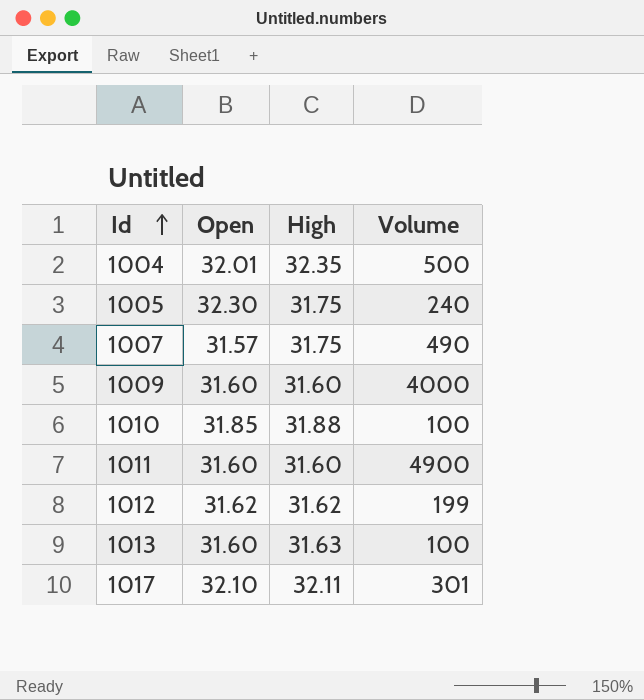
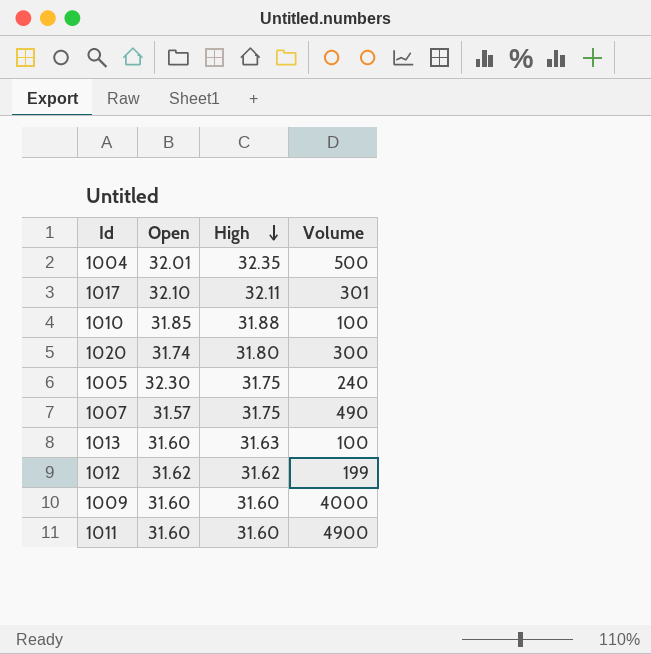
row order: Id ascending -> High descending
row 1020: none -> 31.74 | 31.80 | 300

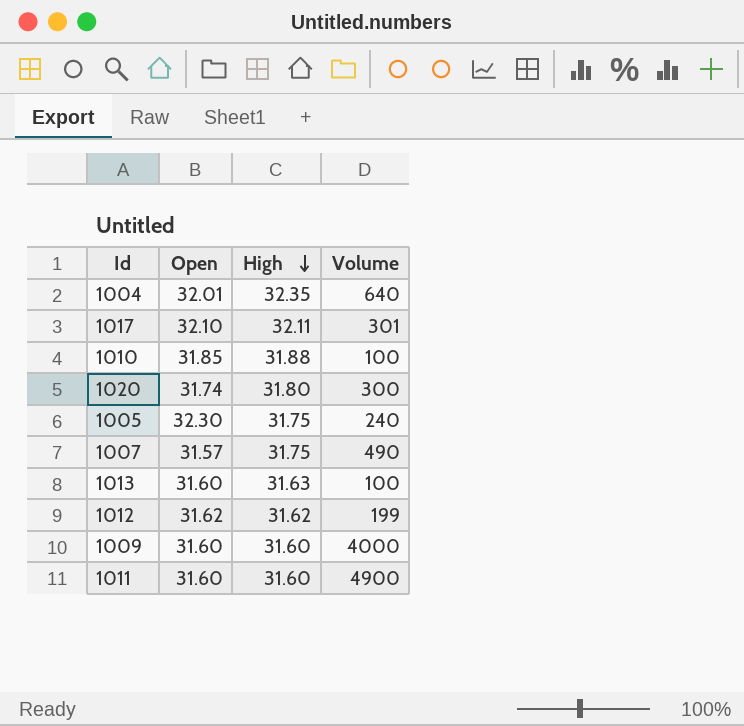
1004 | Volume: 500 -> 640

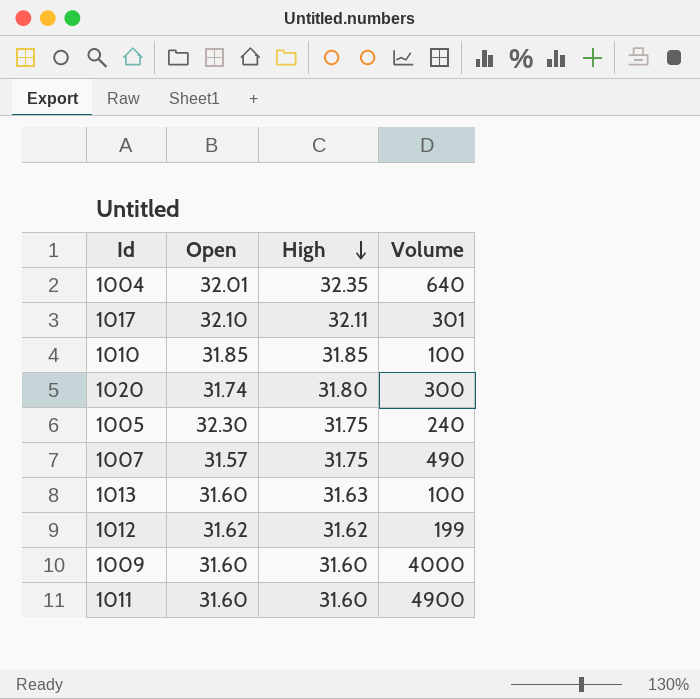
1010 | High: 31.88 -> 31.85

